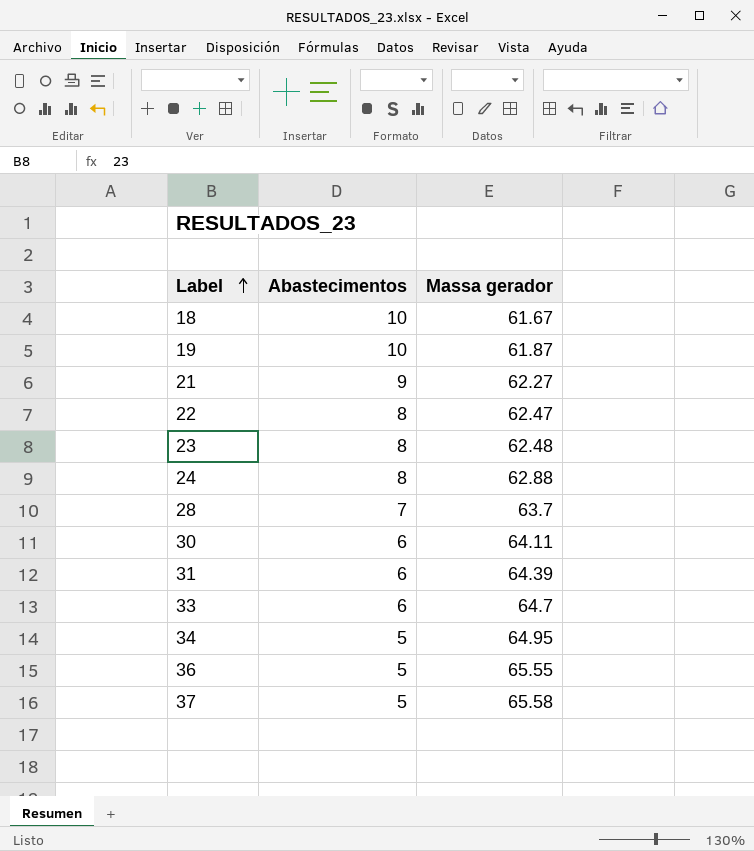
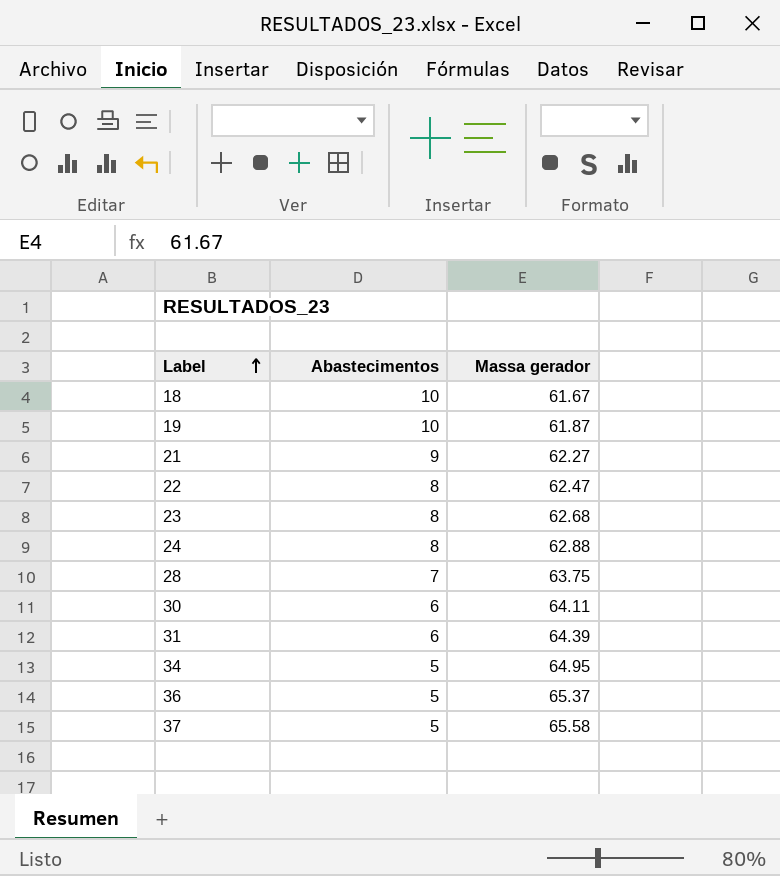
row 33: 6 | 64.7 -> none
23 | Massa gerador: 62.48 -> 62.68
28 | Massa gerador: 63.7 -> 63.75
36 | Massa gerador: 65.55 -> 65.37

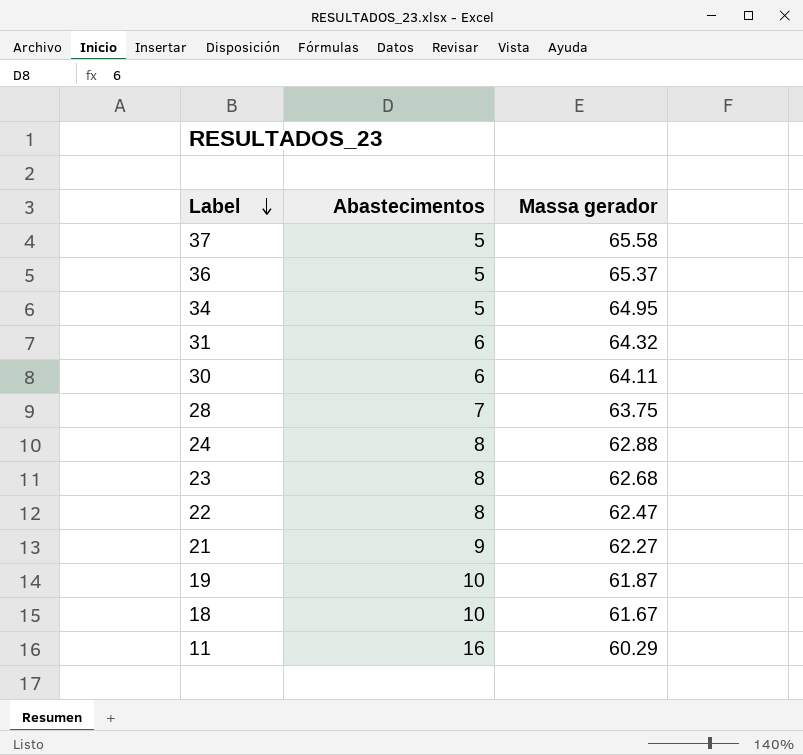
row order: Label ascending -> Label descending
31 | Massa gerador: 64.39 -> 64.32
row 11: none -> 16 | 60.29

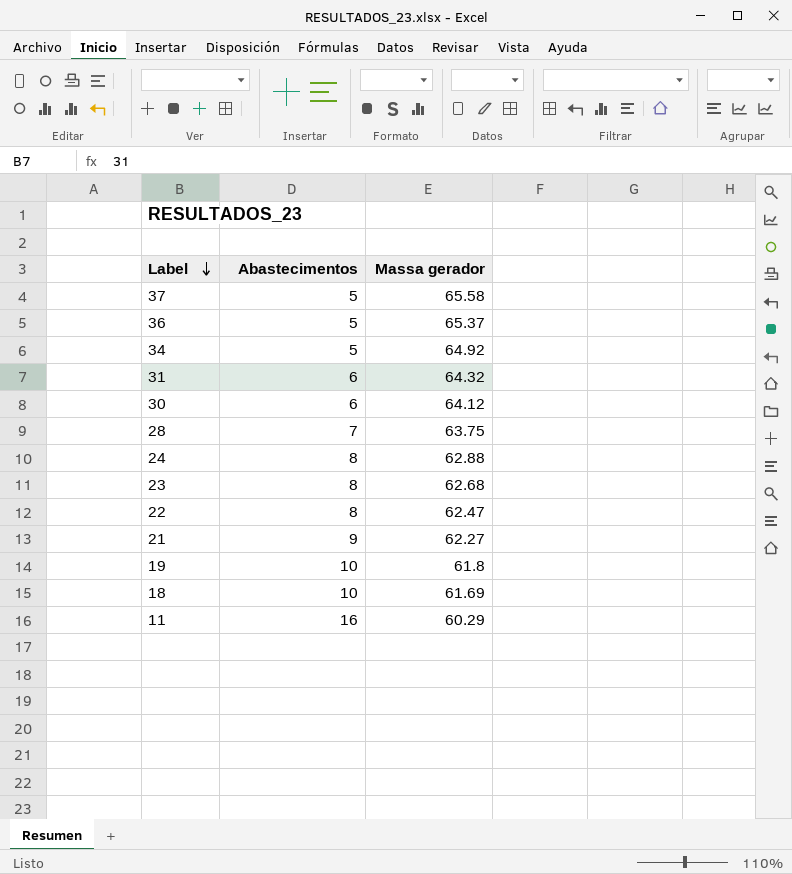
34 | Massa gerador: 64.95 -> 64.92
30 | Massa gerador: 64.11 -> 64.12
19 | Massa gerador: 61.87 -> 61.8
18 | Massa gerador: 61.67 -> 61.69

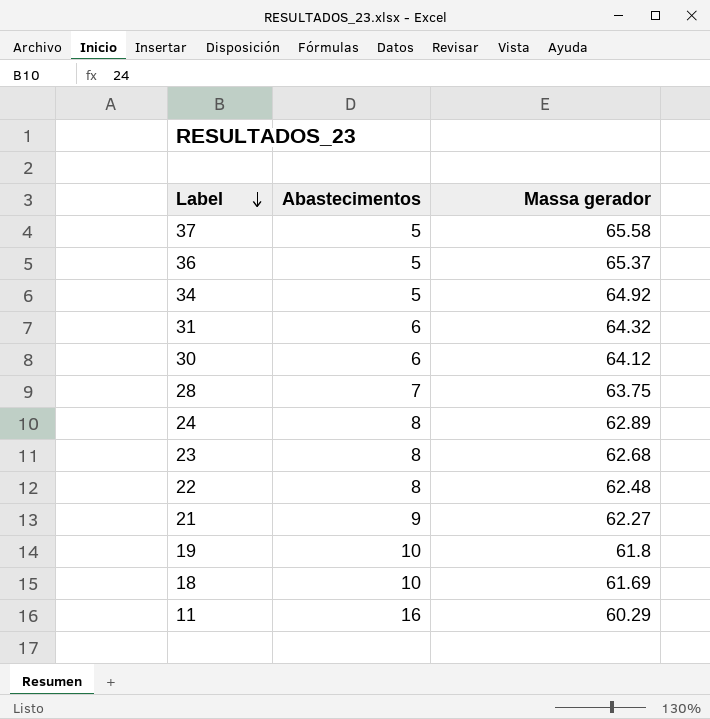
24 | Massa gerador: 62.88 -> 62.89
22 | Massa gerador: 62.47 -> 62.48

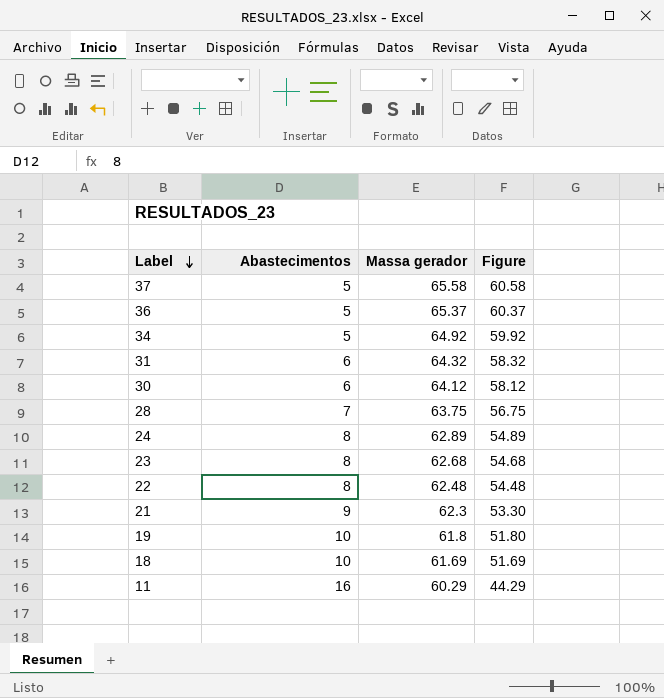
column Figure | formula: none -> [Massa gerador] - [Abastecimentos]
21 | Massa gerador: 62.27 -> 62.3

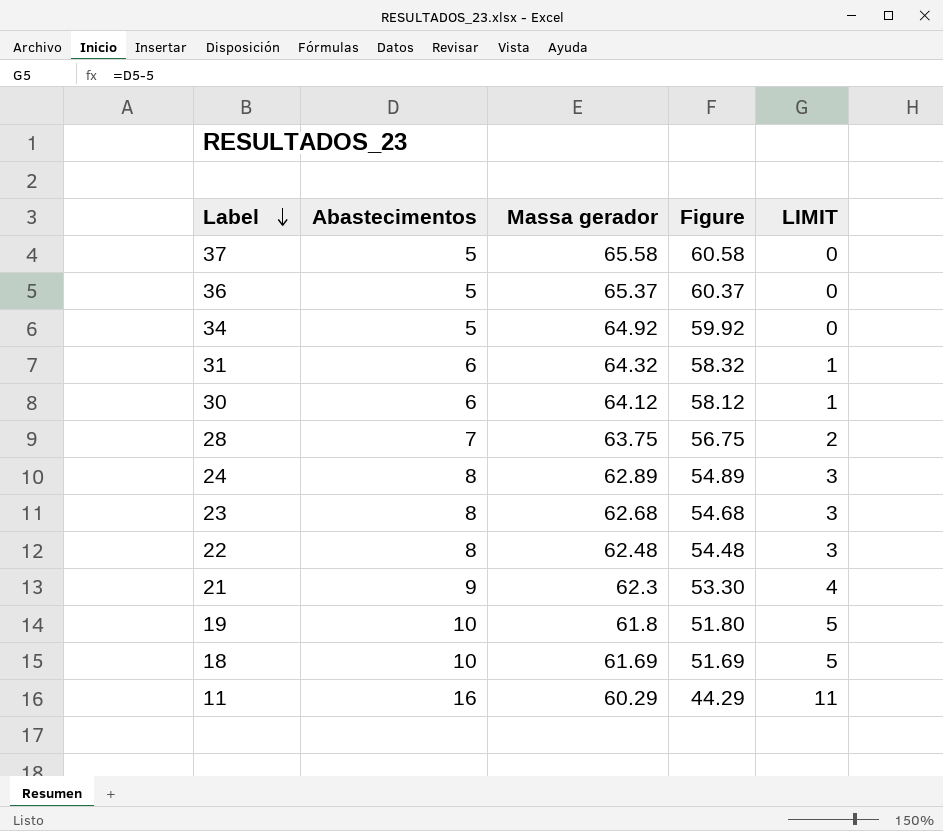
column LIMIT | formula: none -> [Abastecimentos] - 5

